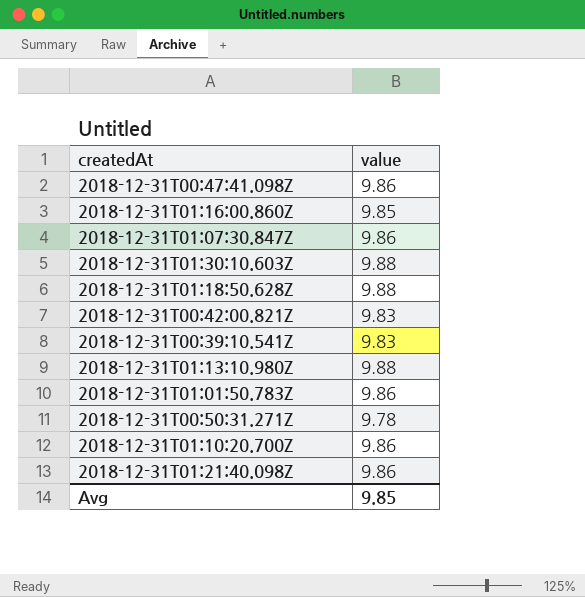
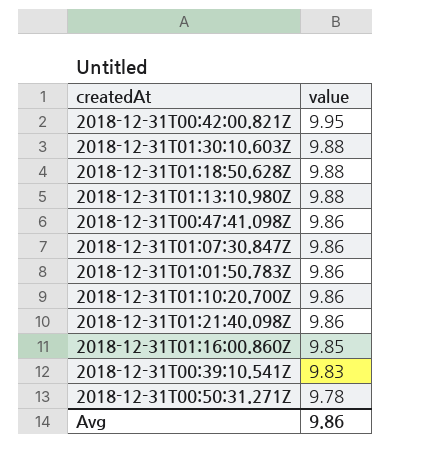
row order: none -> value descending
2018-12-31T00:42:00.821Z | value: 9.83 -> 9.95
Avg | value: 9.85 -> 9.86

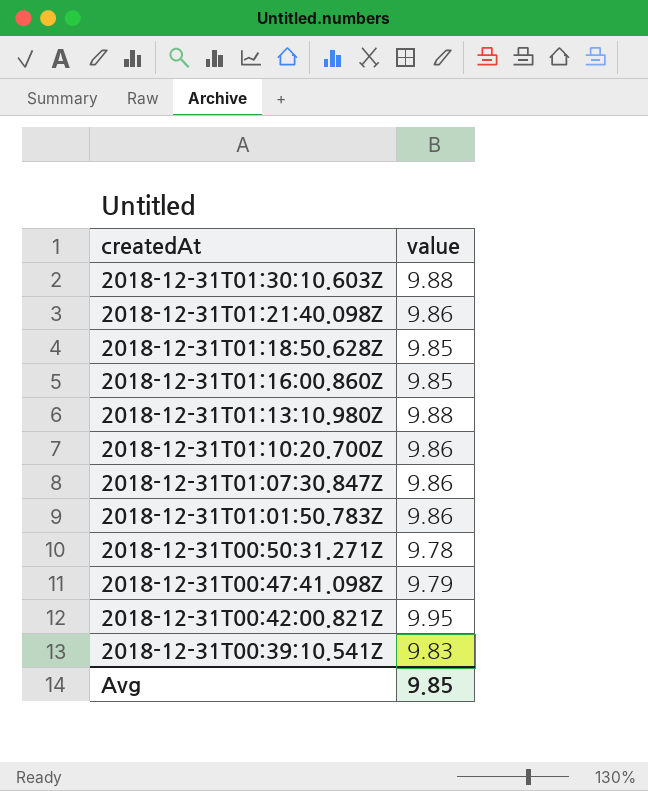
row order: value descending -> createdAt descending
2018-12-31T01:18:50.628Z | value: 9.88 -> 9.85
2018-12-31T00:47:41.098Z | value: 9.86 -> 9.79
Avg | value: 9.86 -> 9.85

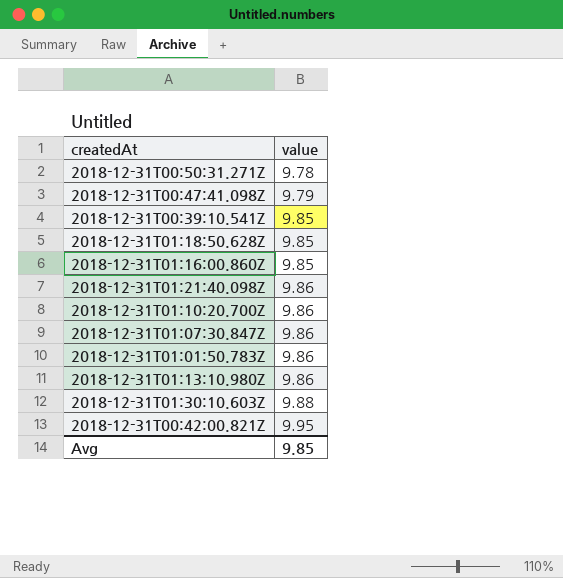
row order: createdAt descending -> value ascending
2018-12-31T00:39:10.541Z | value: 9.83 -> 9.85
2018-12-31T01:13:10.980Z | value: 9.88 -> 9.86

